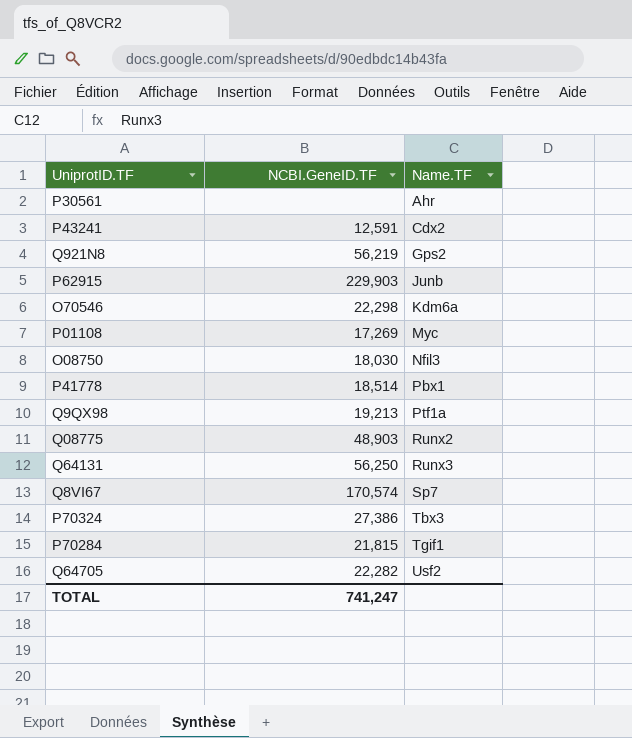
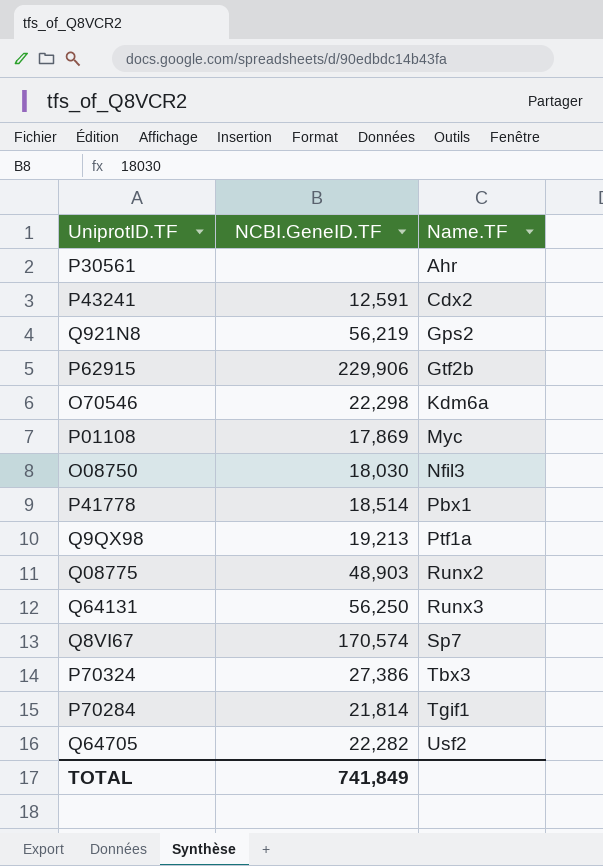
P62915 | NCBI.GeneID.TF: 229,903 -> 229,906
P62915 | Name.TF: Junb -> Gtf2b
P01108 | NCBI.GeneID.TF: 17,269 -> 17,869
P70284 | NCBI.GeneID.TF: 21,815 -> 21,814
TOTAL | NCBI.GeneID.TF: 741,247 -> 741,849

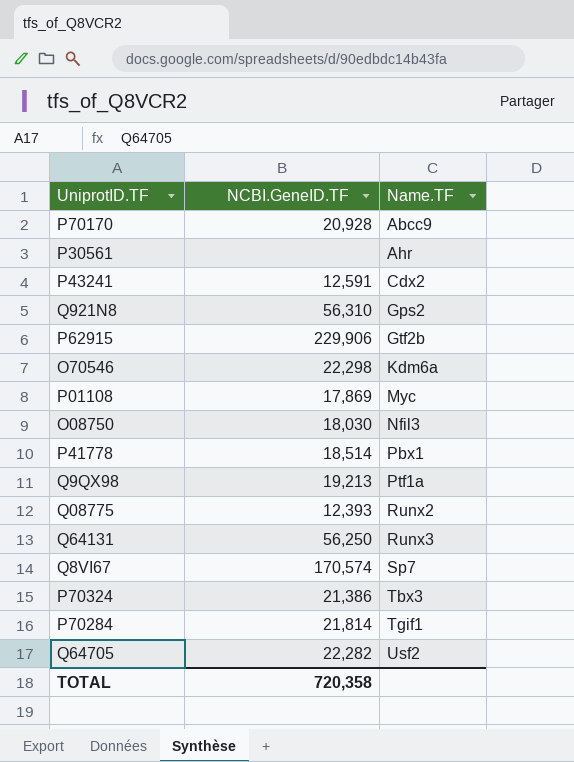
row P70170: none -> 20,928 | Abcc9
Q921N8 | NCBI.GeneID.TF: 56,219 -> 56,310
Q08775 | NCBI.GeneID.TF: 48,903 -> 12,393
P70324 | NCBI.GeneID.TF: 27,386 -> 21,386
TOTAL | NCBI.GeneID.TF: 741,849 -> 720,358

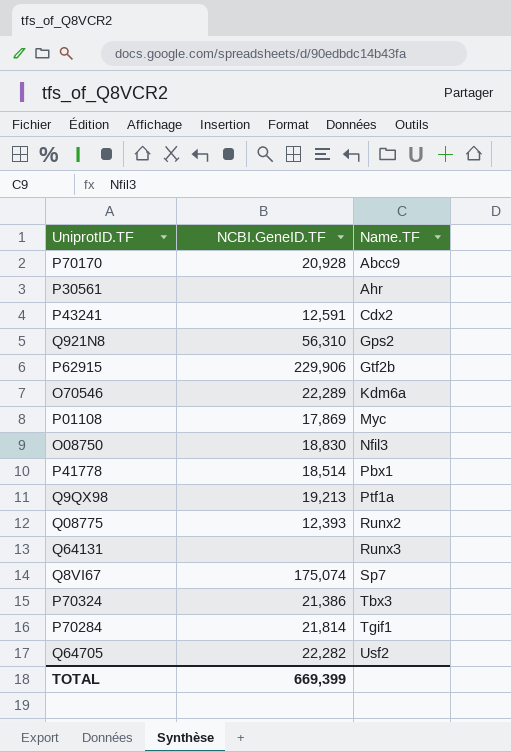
O70546 | NCBI.GeneID.TF: 22,298 -> 22,289
O08750 | NCBI.GeneID.TF: 18,030 -> 18,830
Q64131 | NCBI.GeneID.TF: 56,250 -> none
Q8VI67 | NCBI.GeneID.TF: 170,574 -> 175,074
TOTAL | NCBI.GeneID.TF: 720,358 -> 669,399

